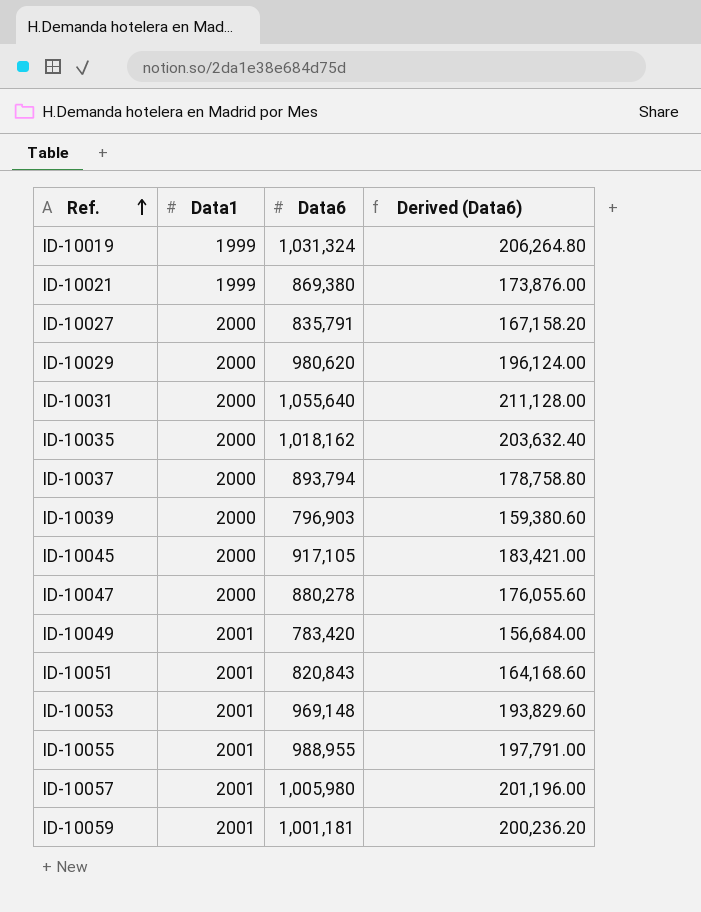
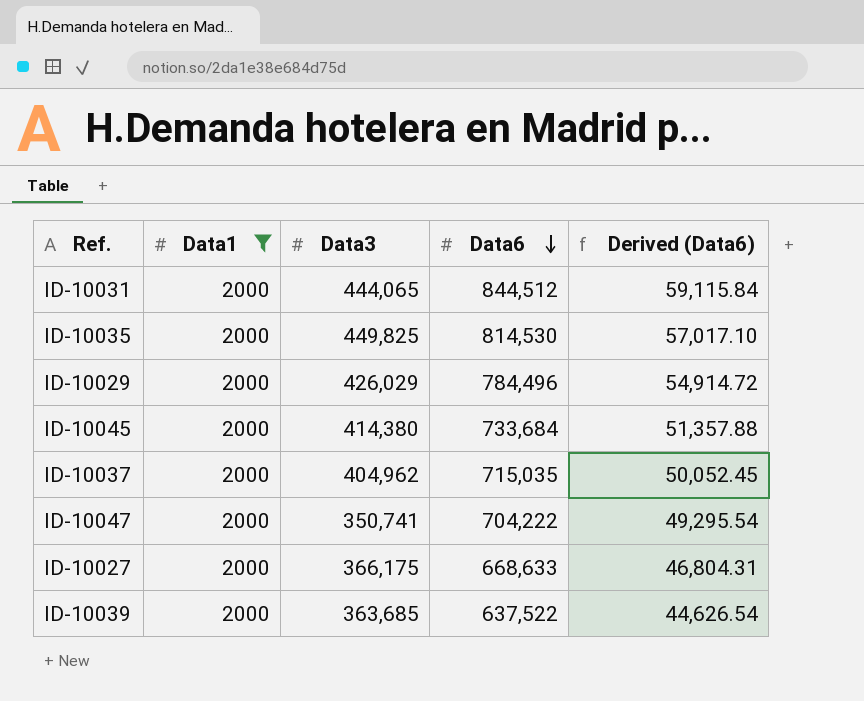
filter: none -> Data1 = 2000
row order: Ref. ascending -> Data6 descending
column Data3 | position: none -> 3
column Derived (Data6) | formula: [Data6] * 0.2 -> [Data6] * 0.07
ID-10031 | Data6: 1,055,640 -> 844,512
ID-10035 | Data6: 1,018,162 -> 814,530
ID-10029 | Data6: 980,620 -> 784,496
ID-10045 | Data6: 917,105 -> 733,684
ID-10037 | Data6: 893,794 -> 715,035
ID-10047 | Data6: 880,278 -> 704,222
ID-10027 | Data6: 835,791 -> 668,633
ID-10039 | Data6: 796,903 -> 637,522

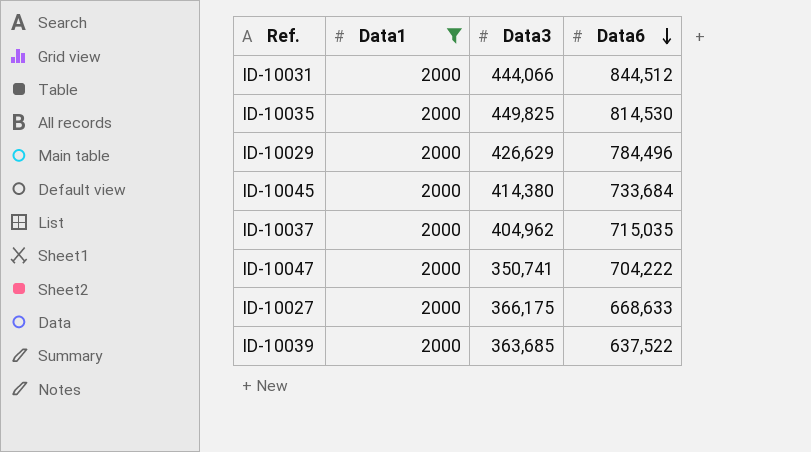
column Derived (Data6) | formula: [Data6] * 0.07 -> none
ID-10031 | Data3: 444,065 -> 444,066
ID-10029 | Data3: 426,029 -> 426,629

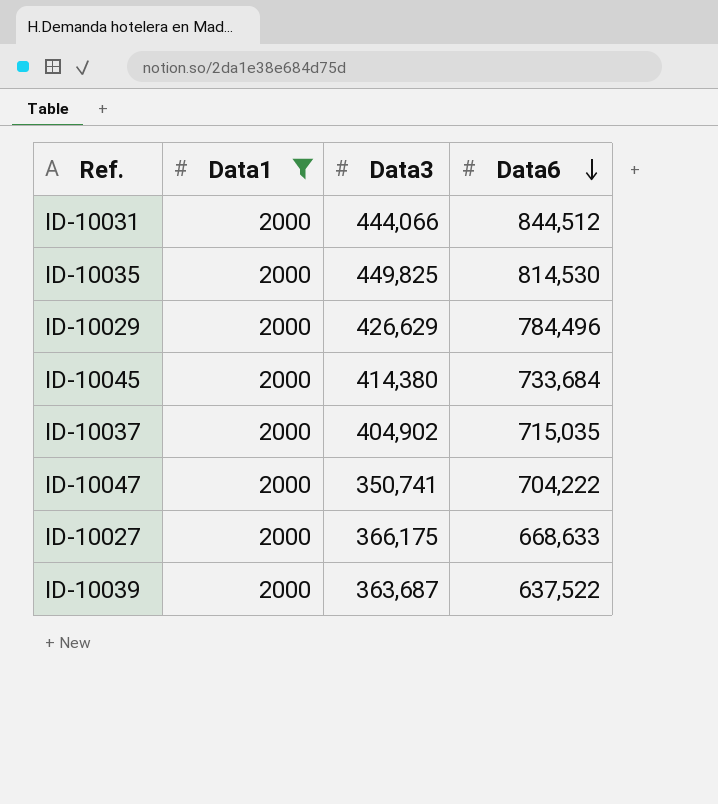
ID-10037 | Data3: 404,962 -> 404,902
ID-10039 | Data3: 363,685 -> 363,687

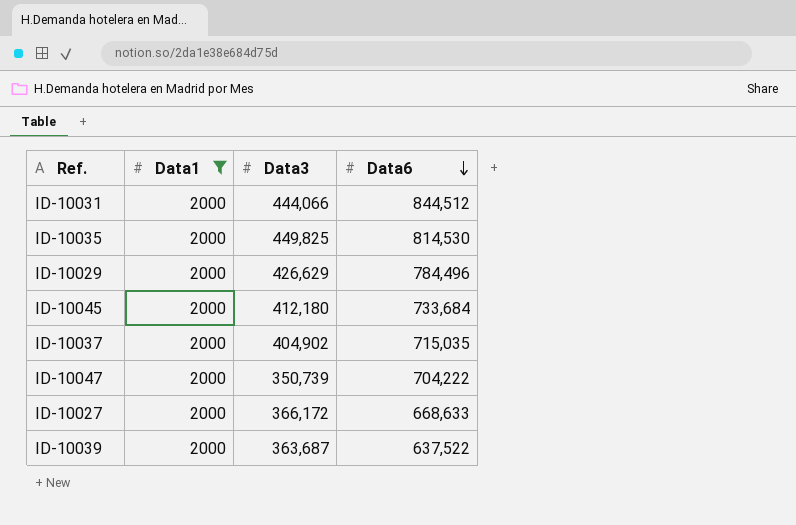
ID-10045 | Data3: 414,380 -> 412,180
ID-10047 | Data3: 350,741 -> 350,739
ID-10027 | Data3: 366,175 -> 366,172

